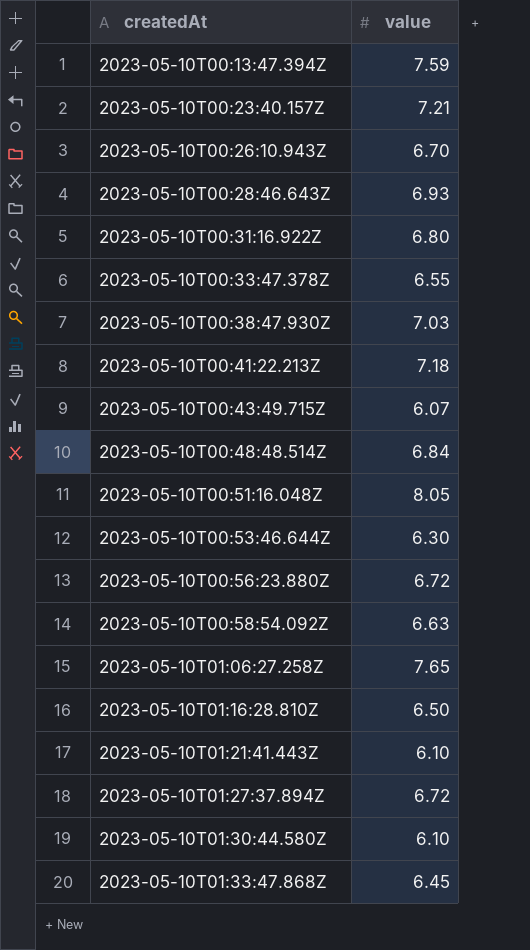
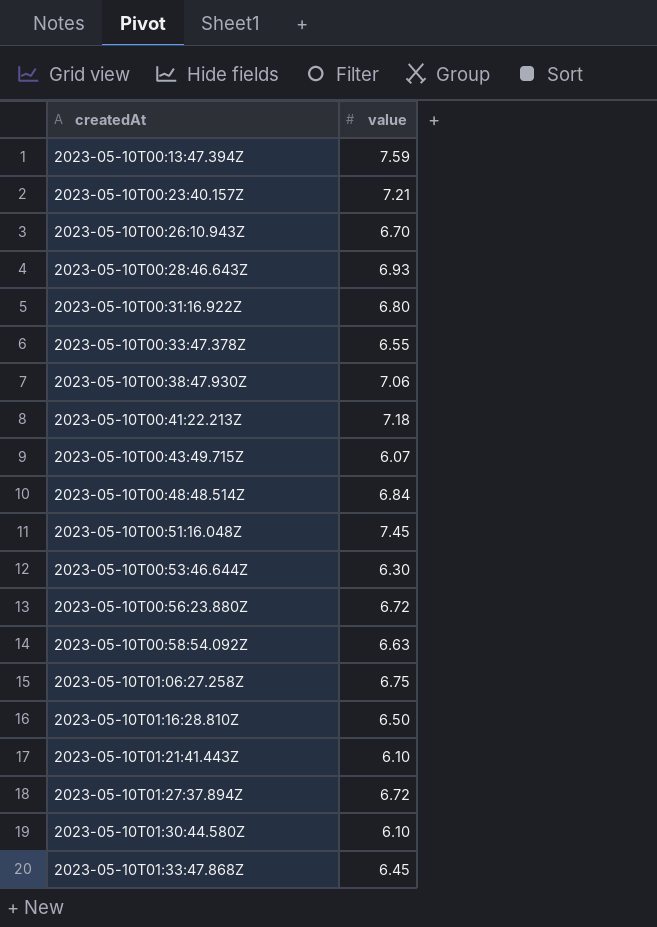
2023-05-10T00:38:47.930Z | value: 7.03 -> 7.06
2023-05-10T00:51:16.048Z | value: 8.05 -> 7.45
2023-05-10T01:06:27.258Z | value: 7.65 -> 6.75

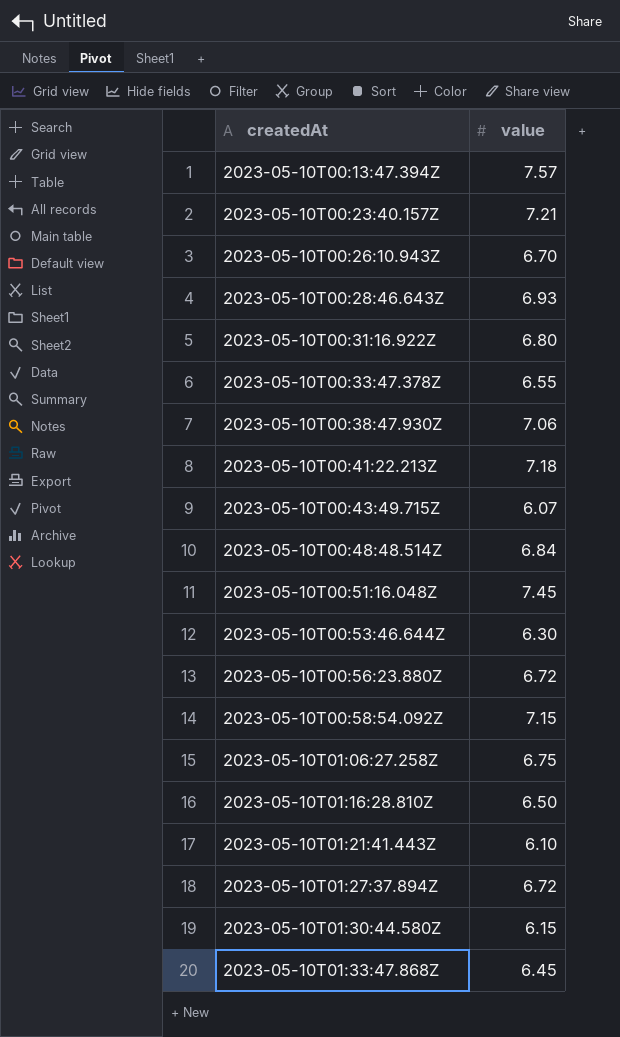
2023-05-10T00:13:47.394Z | value: 7.59 -> 7.57
2023-05-10T00:58:54.092Z | value: 6.63 -> 7.15
2023-05-10T01:30:44.580Z | value: 6.10 -> 6.15

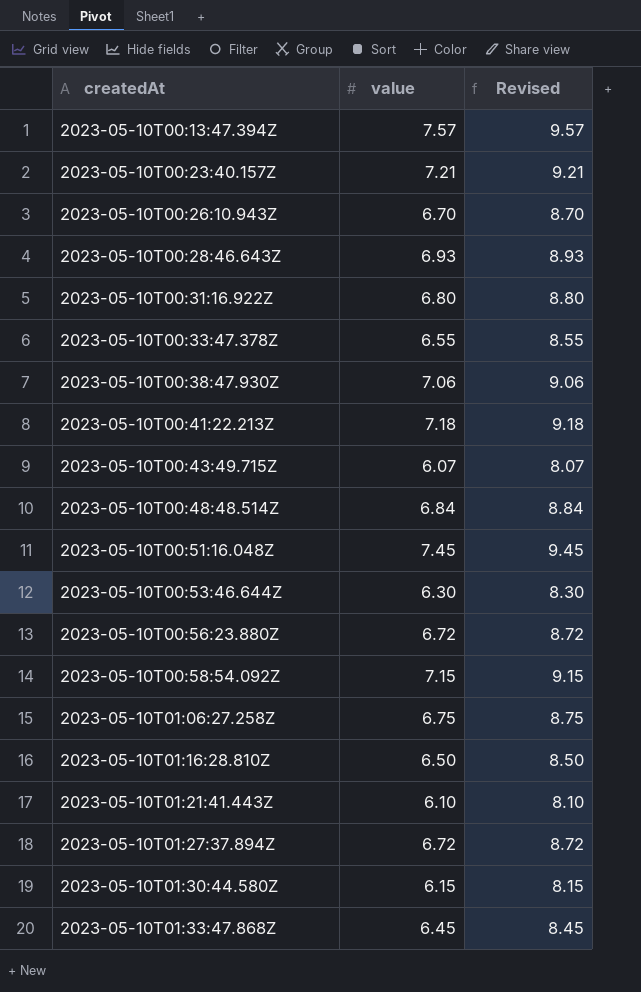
column Revised | formula: none -> [value] + 2

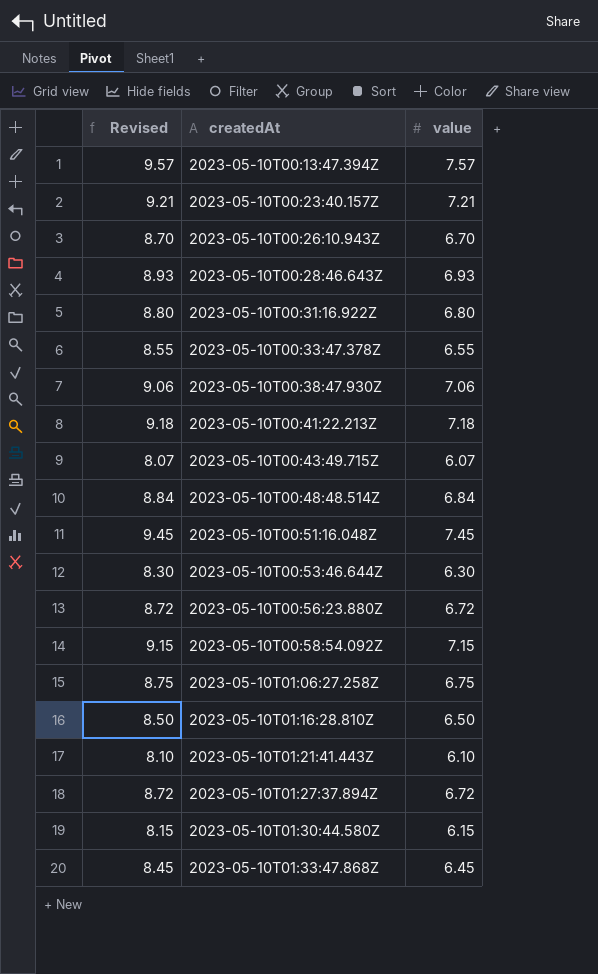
column Revised | position: 3 -> 1

